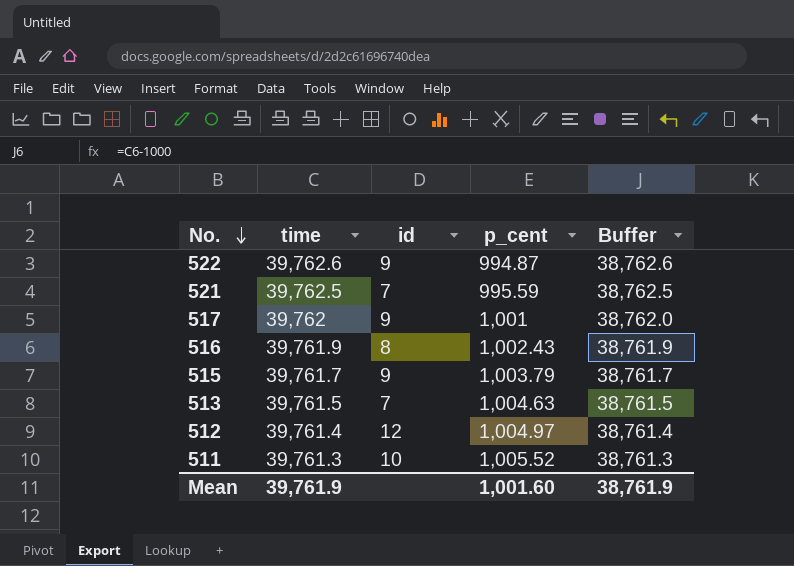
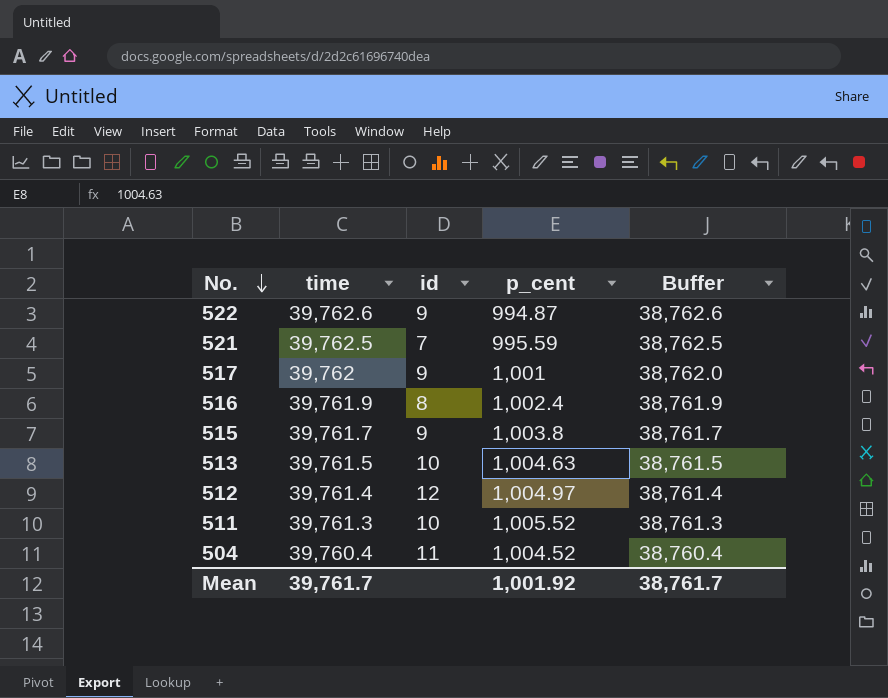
516 | p_cent: 1,002.43 -> 1,002.4
515 | p_cent: 1,003.79 -> 1,003.8
513 | id: 7 -> 10
row 504: none -> 39,760.4 | 11 | 1,004.52 | 38,760.4
Mean | time: 39,761.9 -> 39,761.7
Mean | p_cent: 1,001.60 -> 1,001.92
Mean | Buffer: 38,761.9 -> 38,761.7

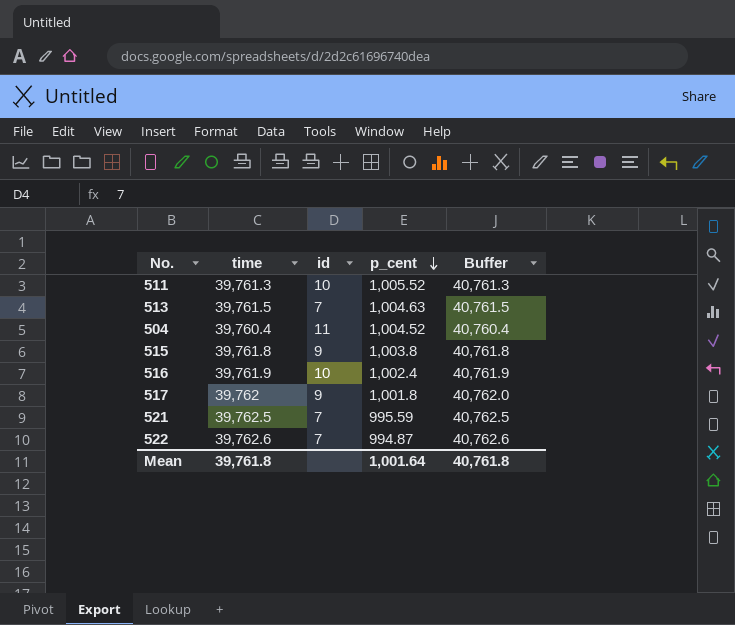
row order: No. descending -> p_cent descending
column Buffer | formula: [time] - 1000 -> [time] + 1000
row 512: 39,761.4 | 12 | 1,004.97 | 38,761.4 -> none
513 | id: 10 -> 7
515 | time: 39,761.7 -> 39,761.8
516 | id: 8 -> 10
517 | p_cent: 1,001 -> 1,001.8
522 | id: 9 -> 7
Mean | time: 39,761.7 -> 39,761.8
Mean | p_cent: 1,001.92 -> 1,001.64
Mean | Buffer: 38,761.7 -> 40,761.8

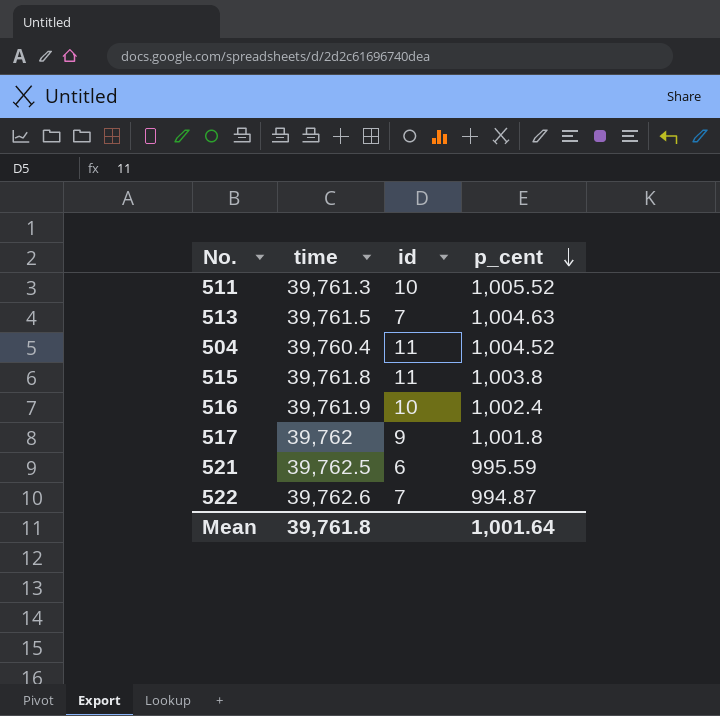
column Buffer | formula: [time] + 1000 -> none
515 | id: 9 -> 11
521 | id: 7 -> 6

